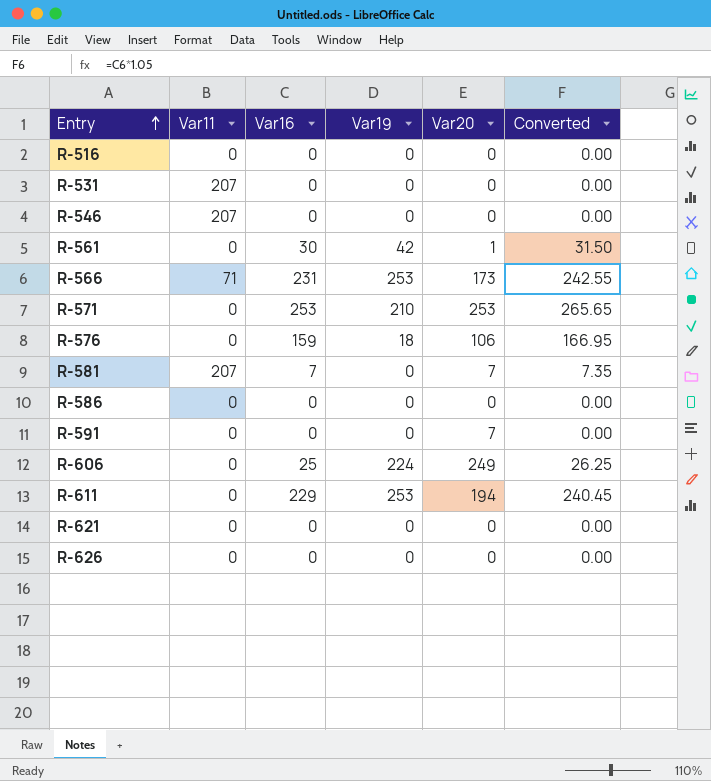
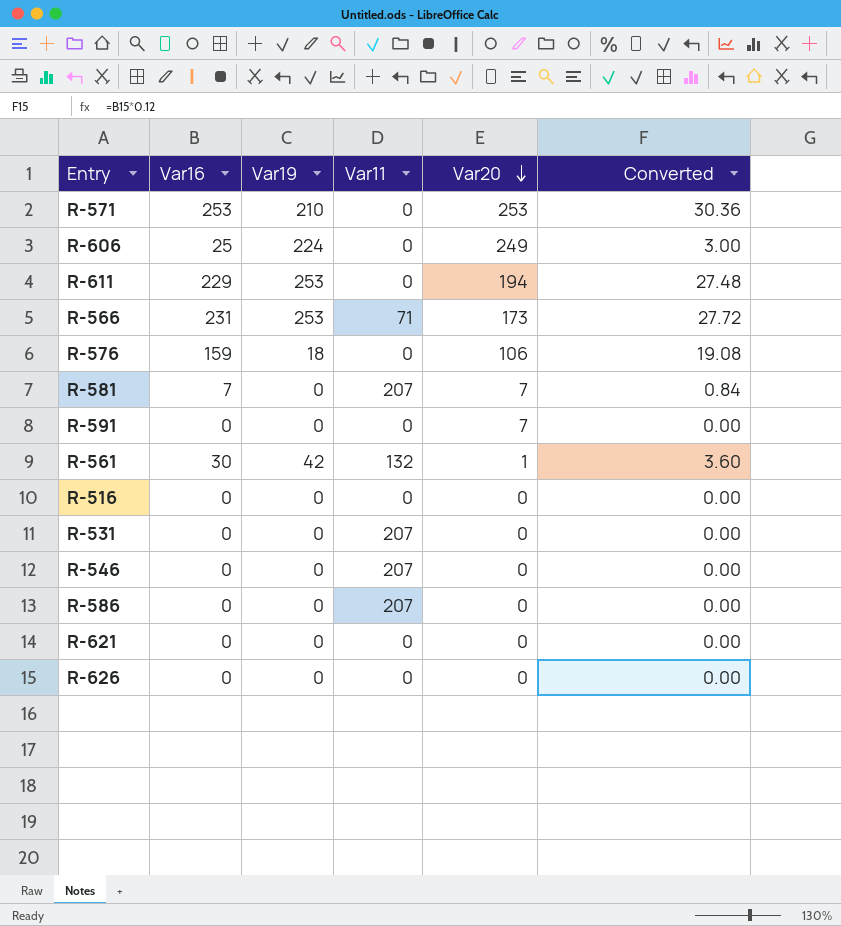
row order: Entry ascending -> Var20 descending
column Var11 | position: 2 -> 4
column Converted | formula: [Var16] * 1.05 -> [Var16] * 0.12
R-561 | Var11: 0 -> 132
R-586 | Var11: 0 -> 207

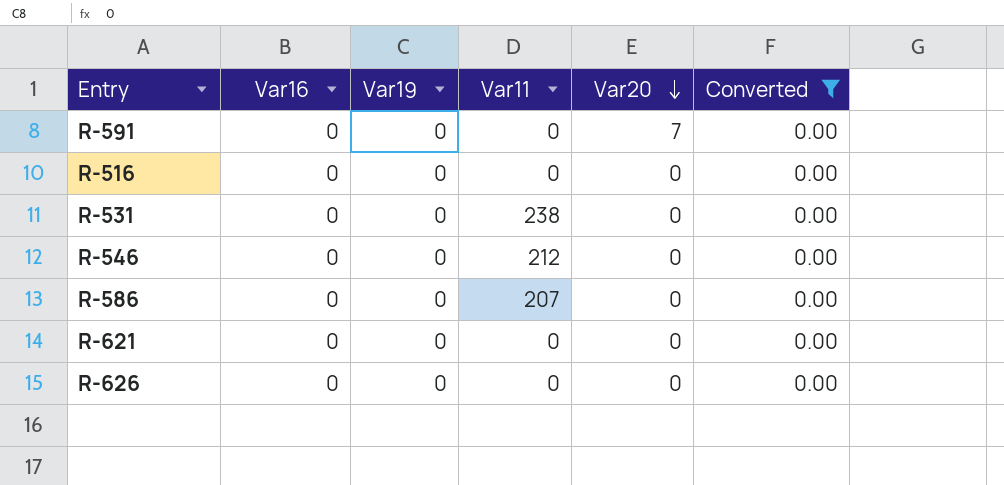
filter: none -> Converted = 0.00
R-531 | Var11: 207 -> 238
R-546 | Var11: 207 -> 212

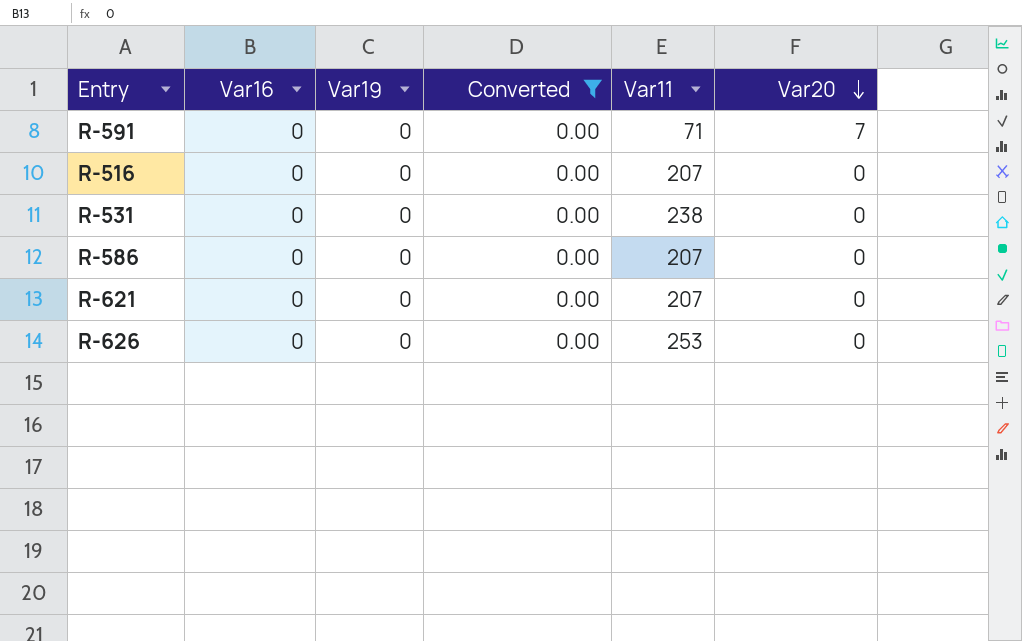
column Converted | position: 6 -> 4
row R-546: 0 | 0 | 212 | 0 | 0.00 -> none
R-591 | Var11: 0 -> 71
R-516 | Var11: 0 -> 207
R-621 | Var11: 0 -> 207
R-626 | Var11: 0 -> 253

